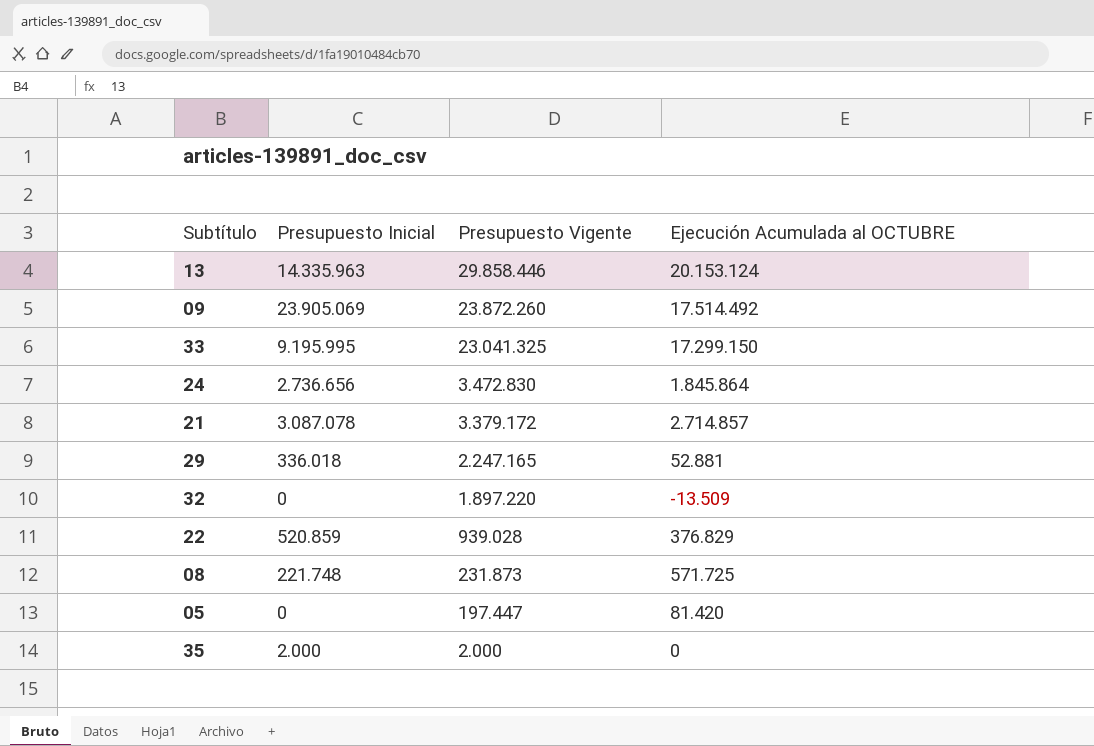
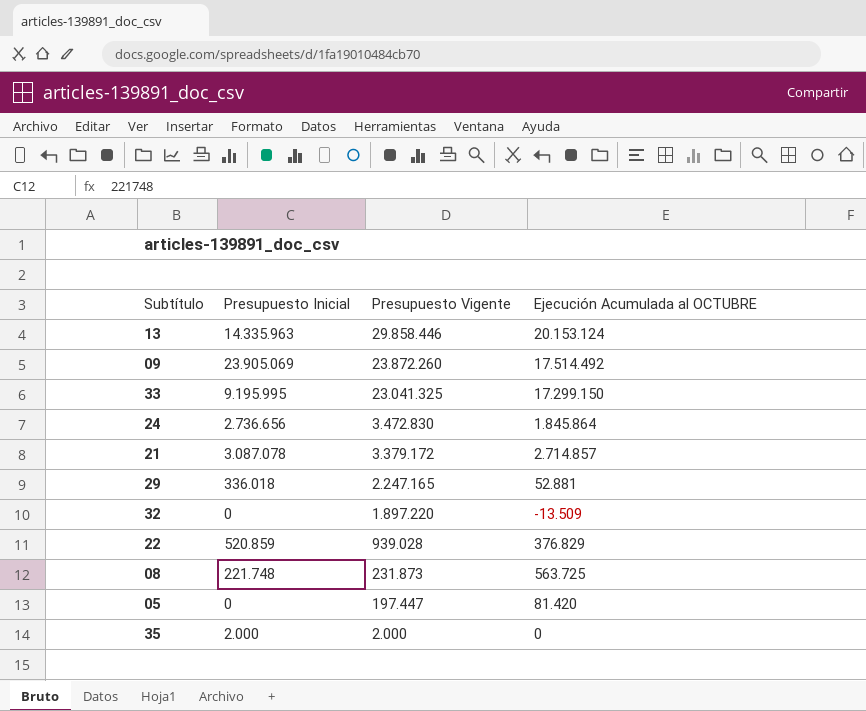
08 | Ejecución Acumulada al OCTUBRE: 571.725 -> 563.725

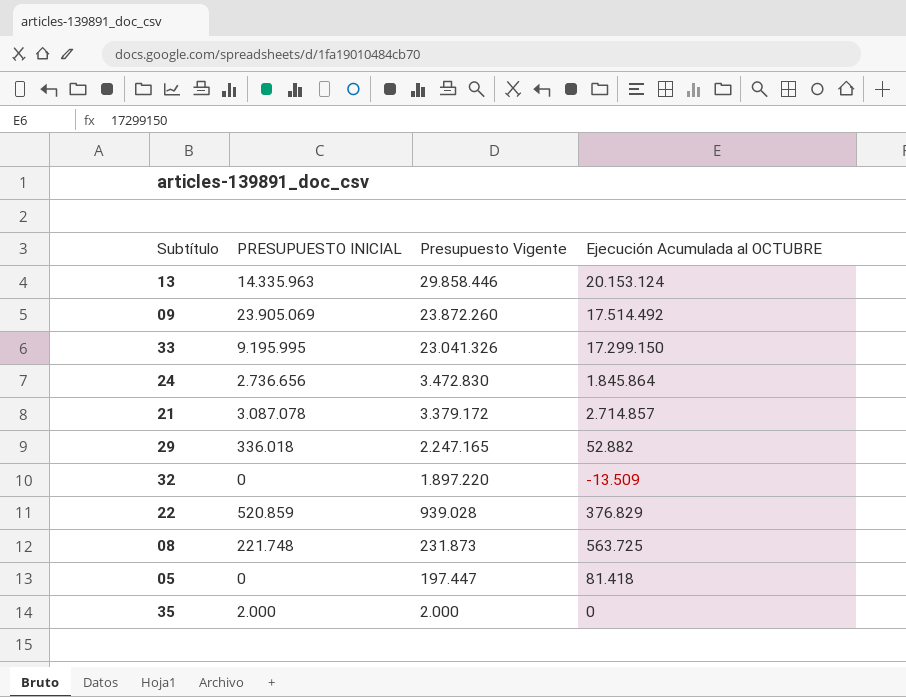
column name: Presupuesto Inicial -> PRESUPUESTO INICIAL
33 | Presupuesto Vigente: 23.041.325 -> 23.041.326
29 | Ejecución Acumulada al OCTUBRE: 52.881 -> 52.882
05 | Ejecución Acumulada al OCTUBRE: 81.420 -> 81.418

